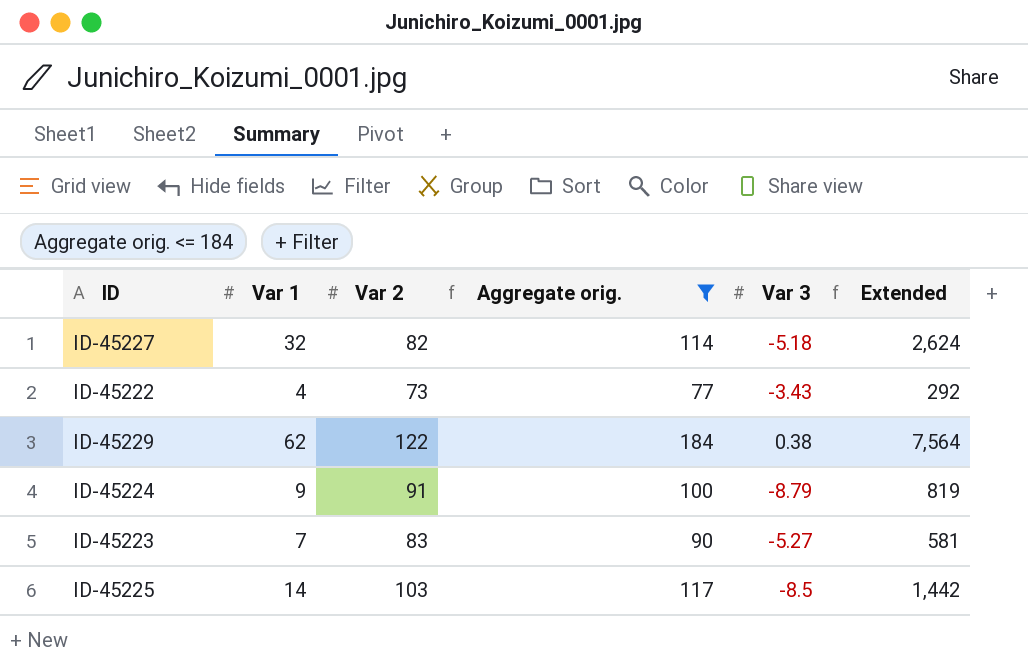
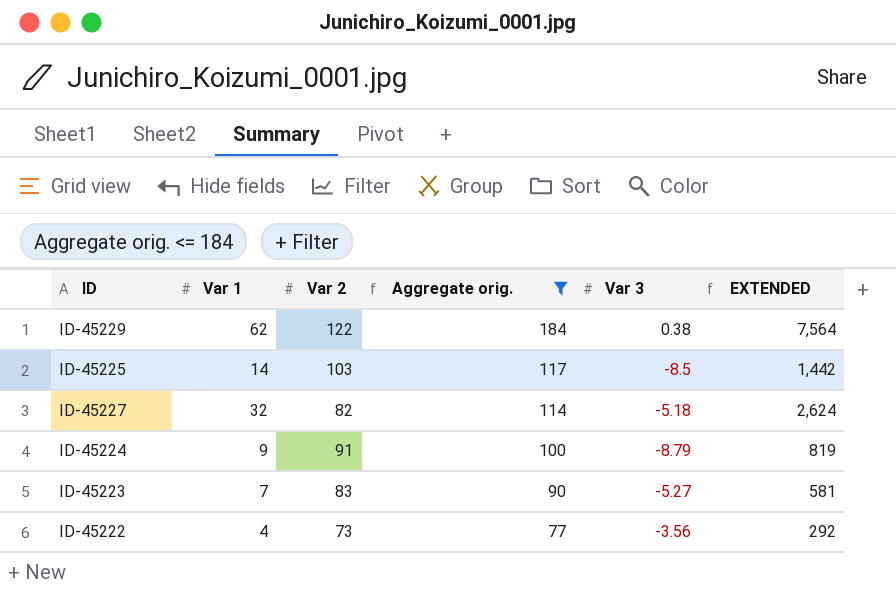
row order: none -> Aggregate orig. descending
column name: Extended -> EXTENDED
ID-45222 | Var 3: -3.43 -> -3.56

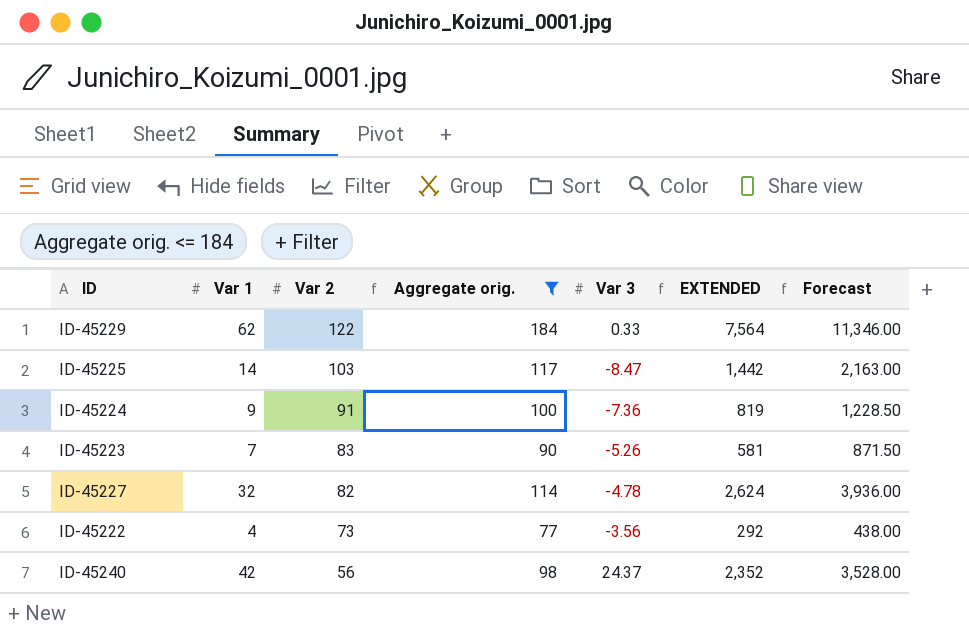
row order: Aggregate orig. descending -> Var 2 descending
column Forecast | formula: none -> [EXTENDED] * 1.5
ID-45229 | Var 3: 0.38 -> 0.33
ID-45225 | Var 3: -8.5 -> -8.47
ID-45224 | Var 3: -8.79 -> -7.36
ID-45223 | Var 3: -5.27 -> -5.26
ID-45227 | Var 3: -5.18 -> -4.78
row ID-45240: none -> 42 | 56 | 98 | 24.37 | 2,352 | 3,528.00

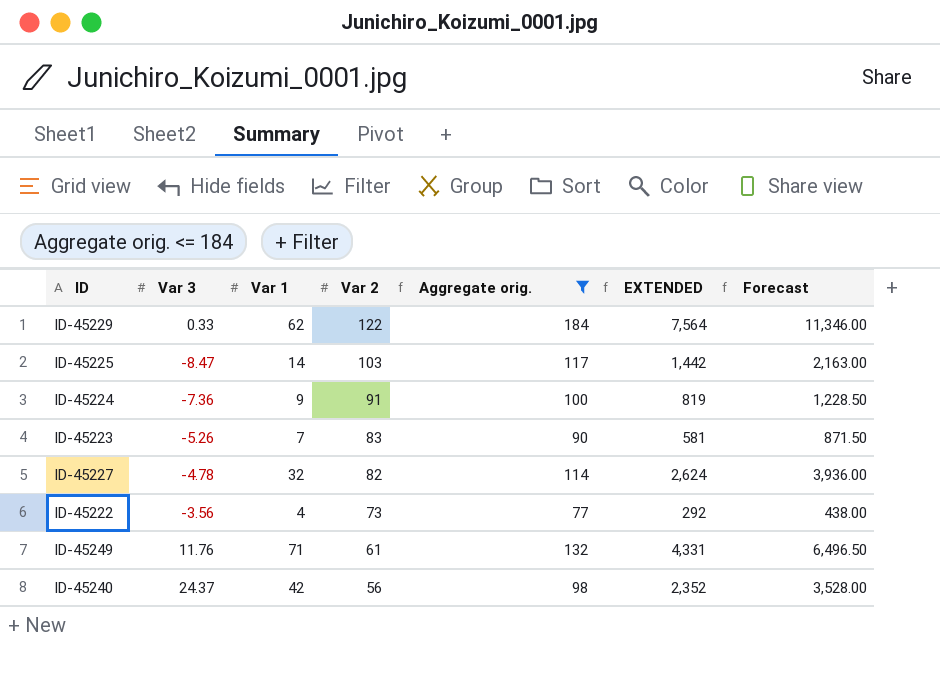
column Var 3 | position: 5 -> 2
row ID-45249: none -> 11.76 | 71 | 61 | 132 | 4,331 | 6,496.50

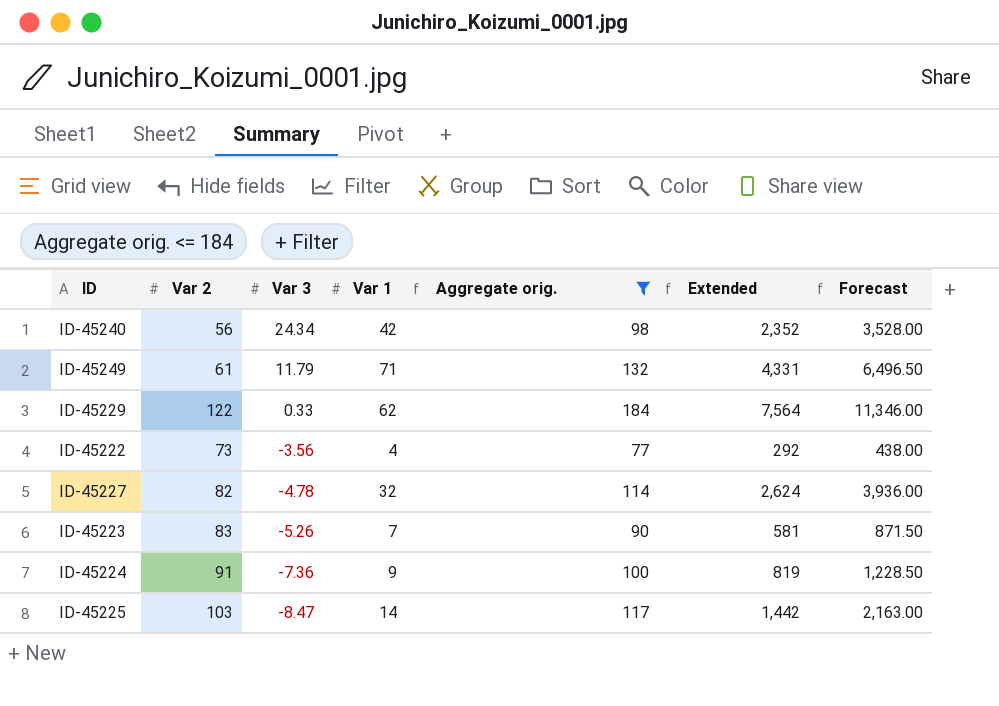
row order: Var 2 descending -> Var 3 descending
column Var 2 | position: 4 -> 2
column name: EXTENDED -> Extended
ID-45240 | Var 3: 24.37 -> 24.34
ID-45249 | Var 3: 11.76 -> 11.79

